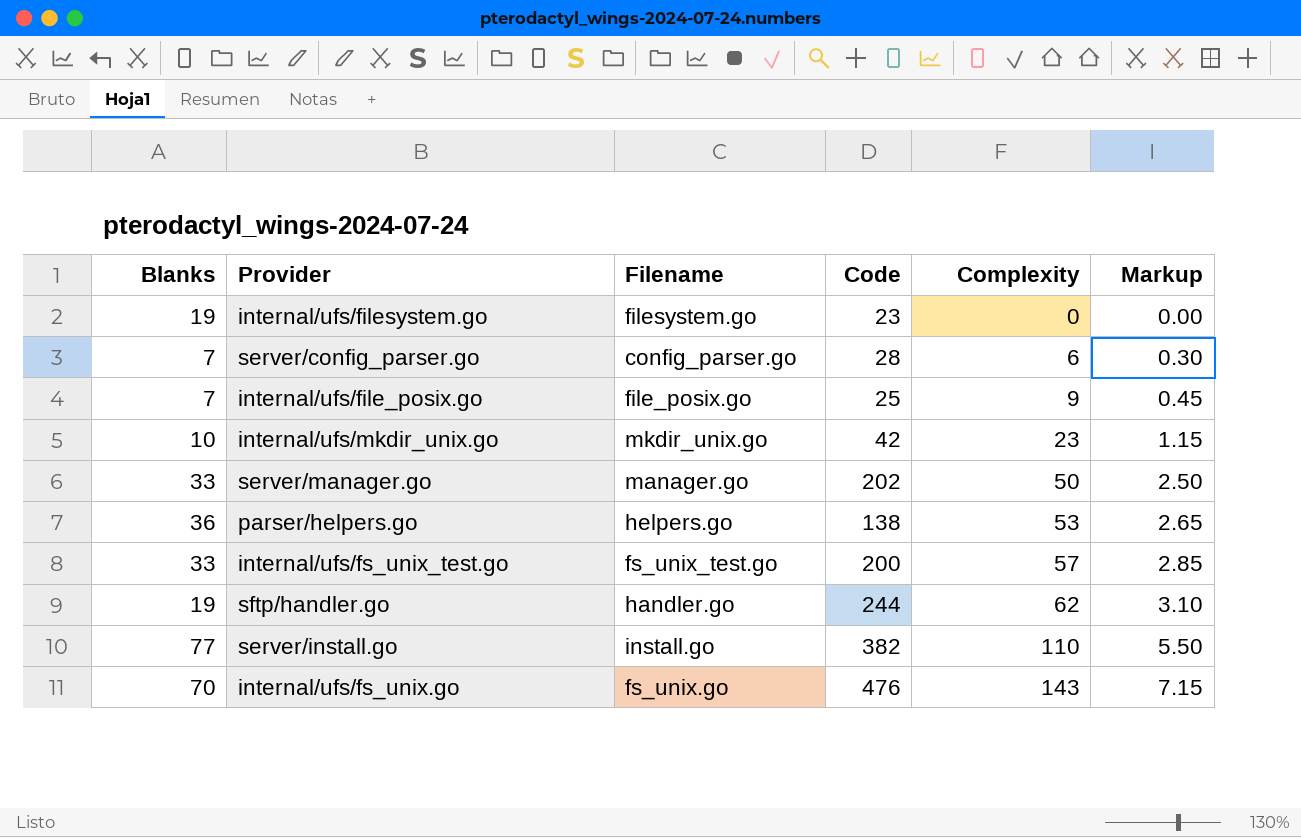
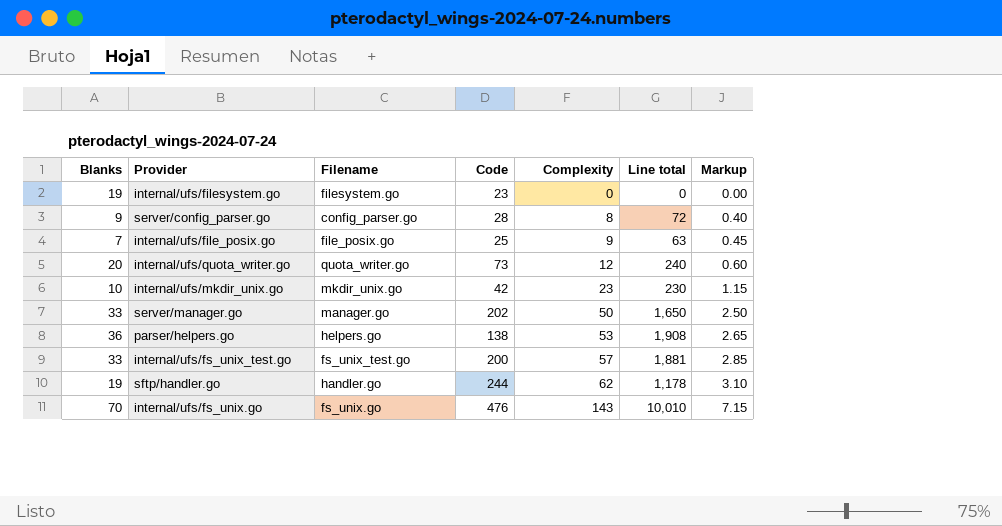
column Line total | formula: none -> [Blanks] * [Complexity]
row server/install.go: 77 | install.go | 382 | 110 | 5.50 -> none
server/config_parser.go | Blanks: 7 -> 9
server/config_parser.go | Complexity: 6 -> 8
server/config_parser.go | Markup: 0.30 -> 0.40
row internal/ufs/quota_writer.go: none -> 20 | quota_writer.go | 73 | 12 | 240 | 0.60

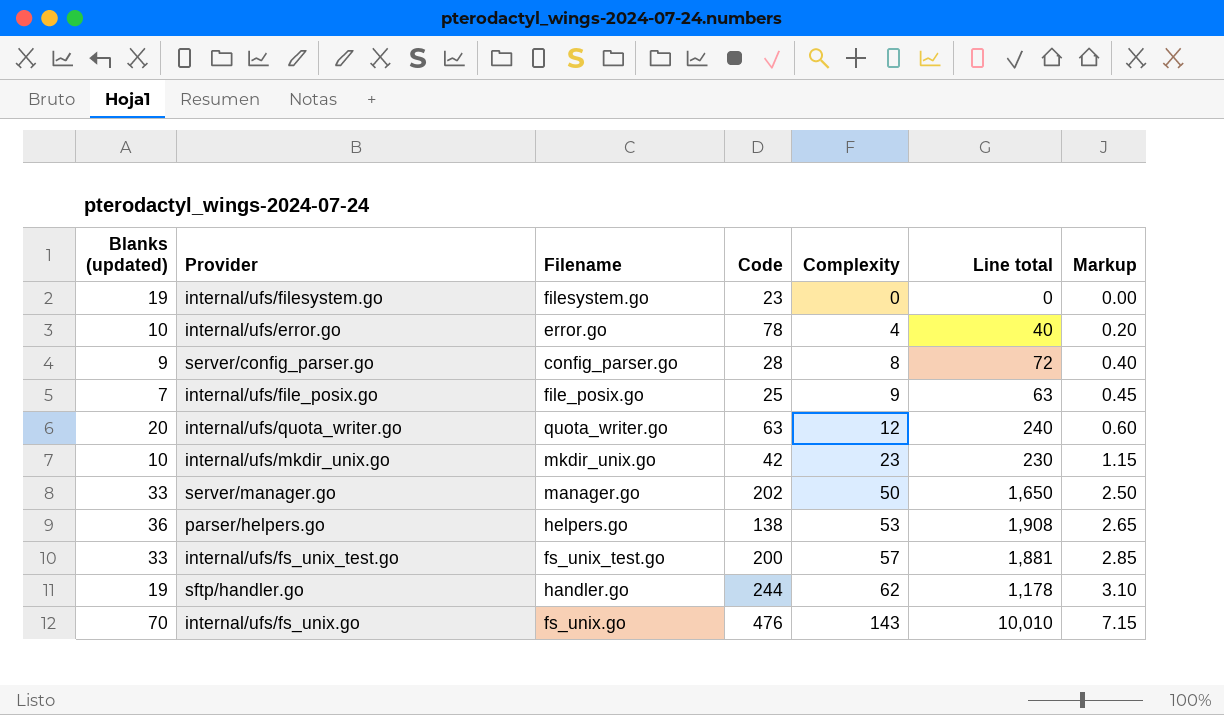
column name: Blanks -> Blanks (updated)
row internal/ufs/error.go: none -> 10 | error.go | 78 | 4 | 40 | 0.20
internal/ufs/quota_writer.go | Code: 73 -> 63

